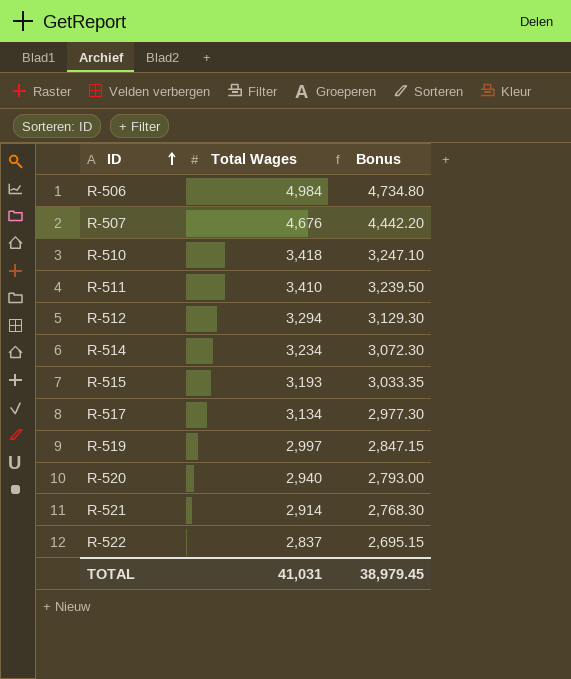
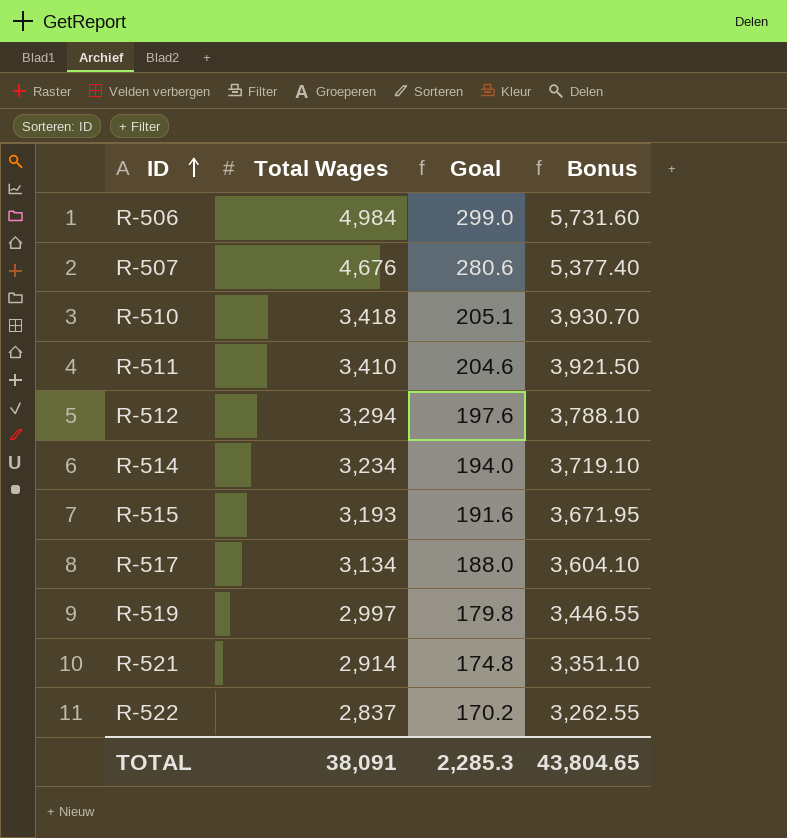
column Goal | formula: none -> [Total Wages] * 0.06
column Bonus | formula: [Total Wages] * 0.95 -> [Total Wages] * 1.15
row R-520: 2,940 | 2,793.00 -> none
TOTAL | Total Wages: 41,031 -> 38,091
TOTAL | Bonus: 38,979.45 -> 43,804.65

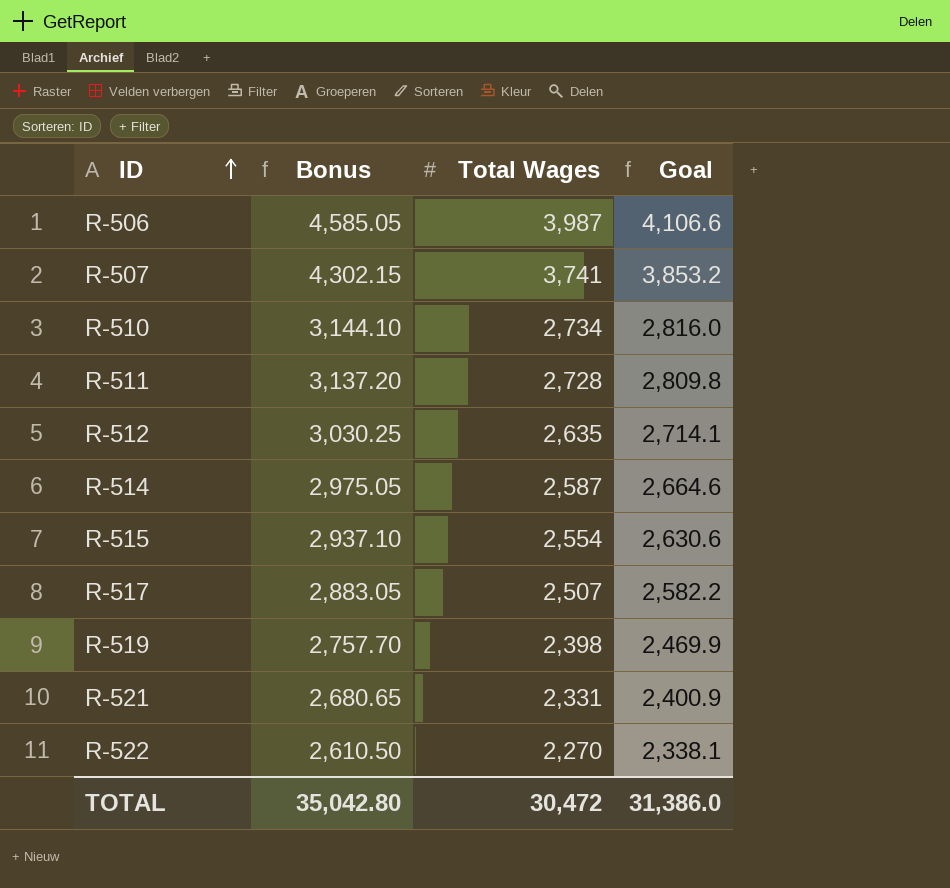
column Bonus | position: 4 -> 2
column Goal | formula: [Total Wages] * 0.06 -> [Total Wages] * 1.03
R-506 | Bonus: 5,731.60 -> 4,585.05
R-506 | Total Wages: 4,984 -> 3,987
R-507 | Bonus: 5,377.40 -> 4,302.15
R-507 | Total Wages: 4,676 -> 3,741
R-510 | Bonus: 3,930.70 -> 3,144.10
R-510 | Total Wages: 3,418 -> 2,734
R-511 | Bonus: 3,921.50 -> 3,137.20
R-511 | Total Wages: 3,410 -> 2,728
R-512 | Bonus: 3,788.10 -> 3,030.25
R-512 | Total Wages: 3,294 -> 2,635
R-514 | Bonus: 3,719.10 -> 2,975.05
R-514 | Total Wages: 3,234 -> 2,587
R-515 | Bonus: 3,671.95 -> 2,937.10
R-515 | Total Wages: 3,193 -> 2,554
R-517 | Bonus: 3,604.10 -> 2,883.05
R-517 | Total Wages: 3,134 -> 2,507
R-519 | Bonus: 3,446.55 -> 2,757.70
R-519 | Total Wages: 2,997 -> 2,398
R-521 | Bonus: 3,351.10 -> 2,680.65
R-521 | Total Wages: 2,914 -> 2,331
R-522 | Bonus: 3,262.55 -> 2,610.50
R-522 | Total Wages: 2,837 -> 2,270
TOTAL | Bonus: 43,804.65 -> 35,042.80
TOTAL | Total Wages: 38,091 -> 30,472
TOTAL | Goal: 2,285.3 -> 31,386.0

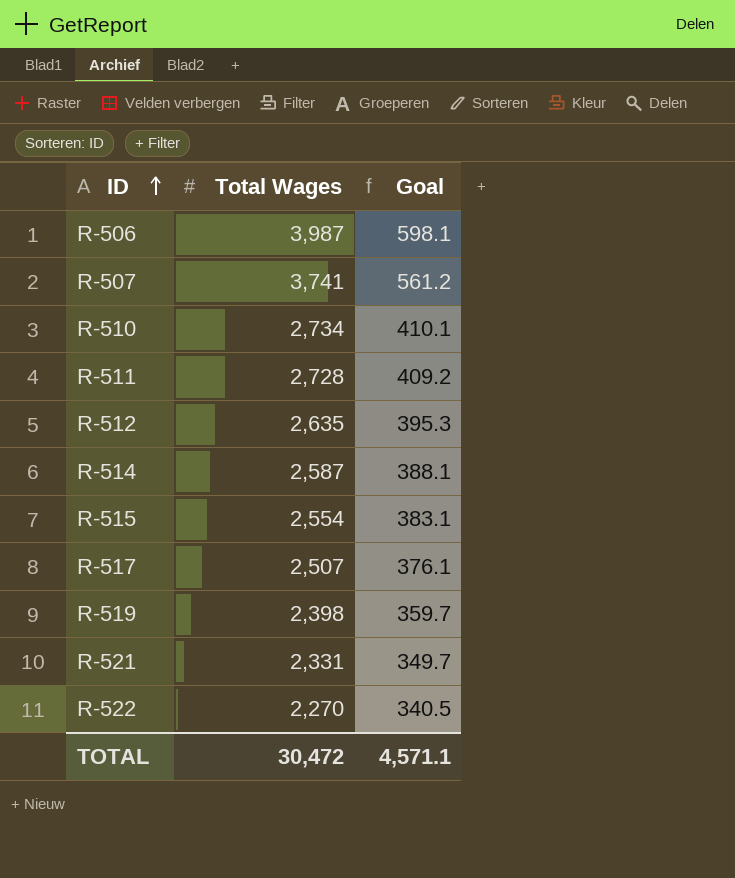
column Bonus | formula: [Total Wages] * 1.15 -> none
column Goal | formula: [Total Wages] * 1.03 -> [Total Wages] * 0.15
TOTAL | Goal: 31,386.0 -> 4,571.1

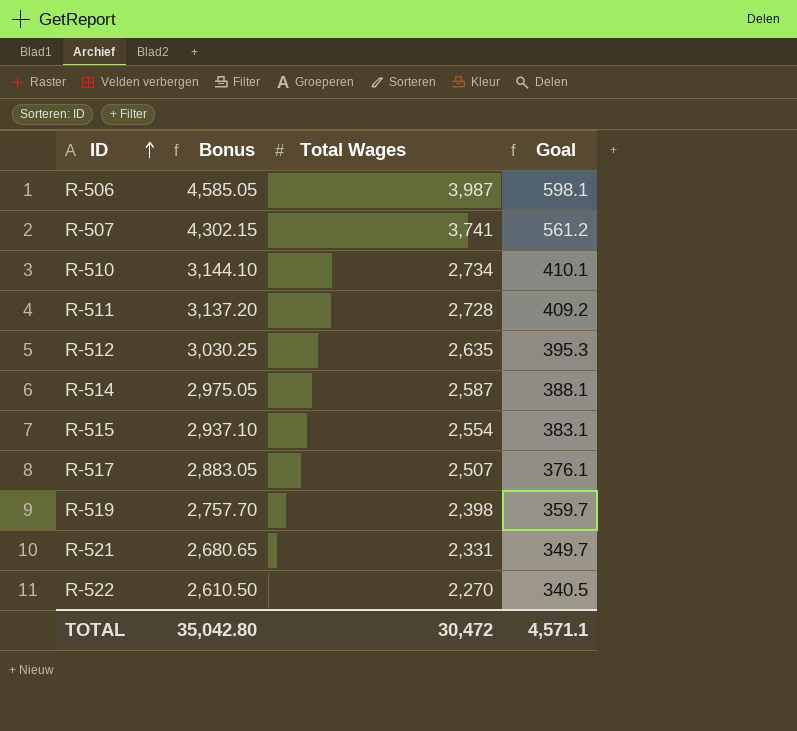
column Bonus | formula: none -> [Total Wages] * 1.15

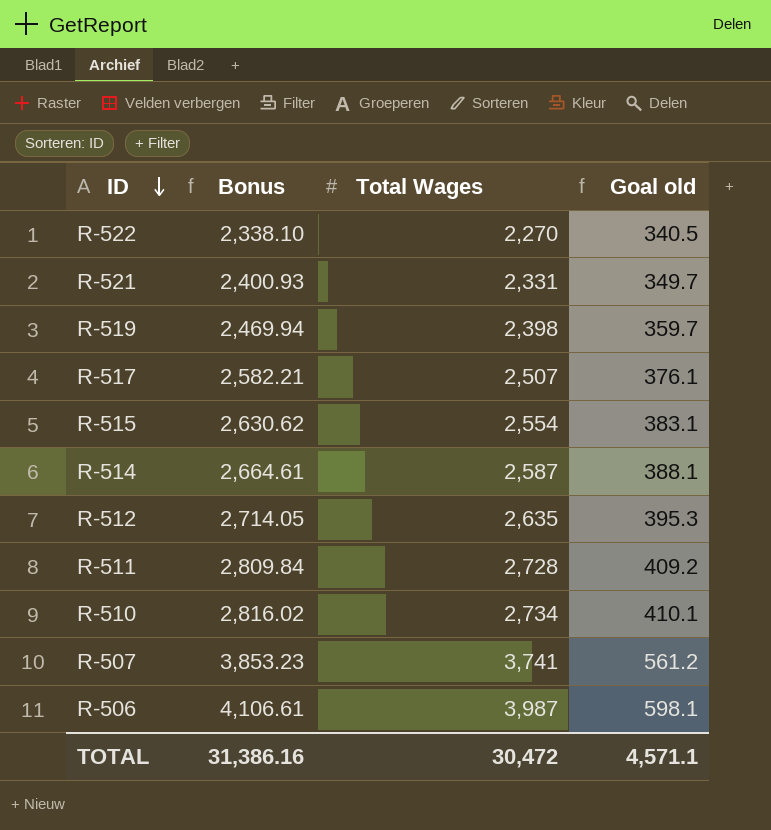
row order: ID ascending -> ID descending
column Bonus | formula: [Total Wages] * 1.15 -> [Total Wages] * 1.03
column name: Goal -> Goal old
TOTAL | Bonus: 35,042.80 -> 31,386.16

